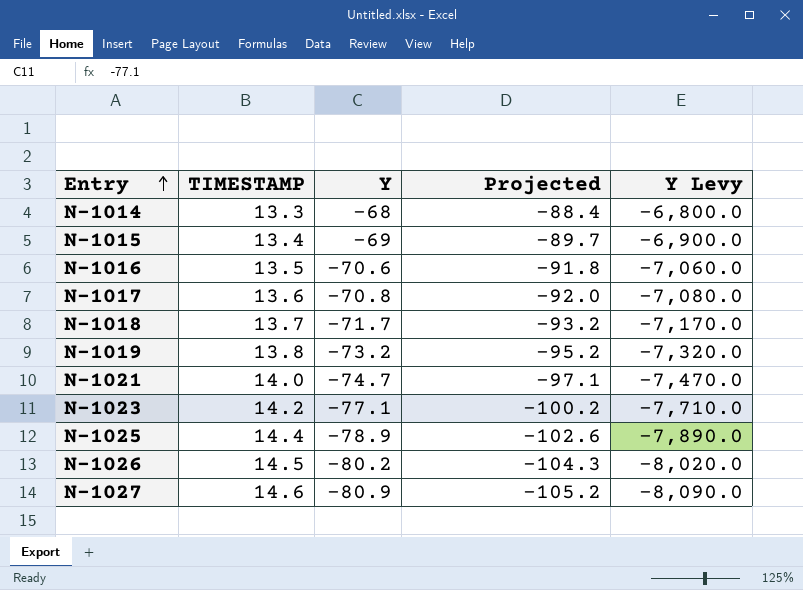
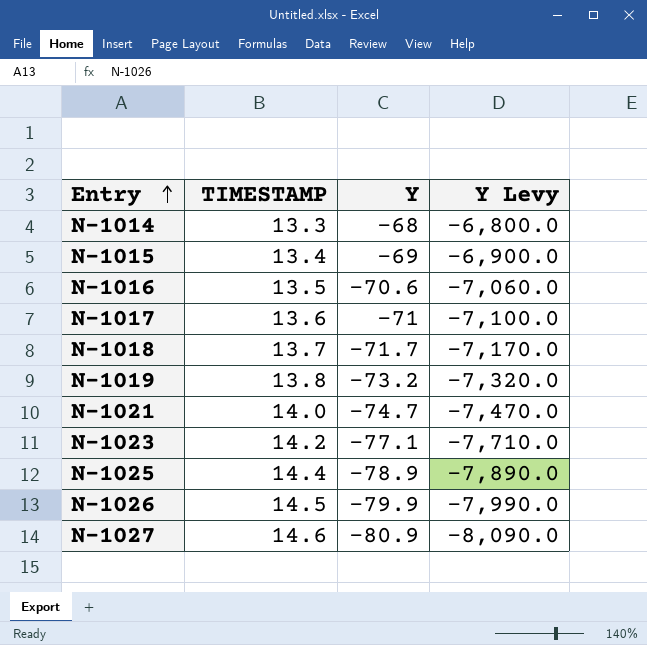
column Projected | formula: [Y] * 1.3 -> none
N-1017 | Y: -70.8 -> -71
N-1017 | Y Levy: -7,080.0 -> -7,100.0
N-1026 | Y: -80.2 -> -79.9
N-1026 | Y Levy: -8,020.0 -> -7,990.0

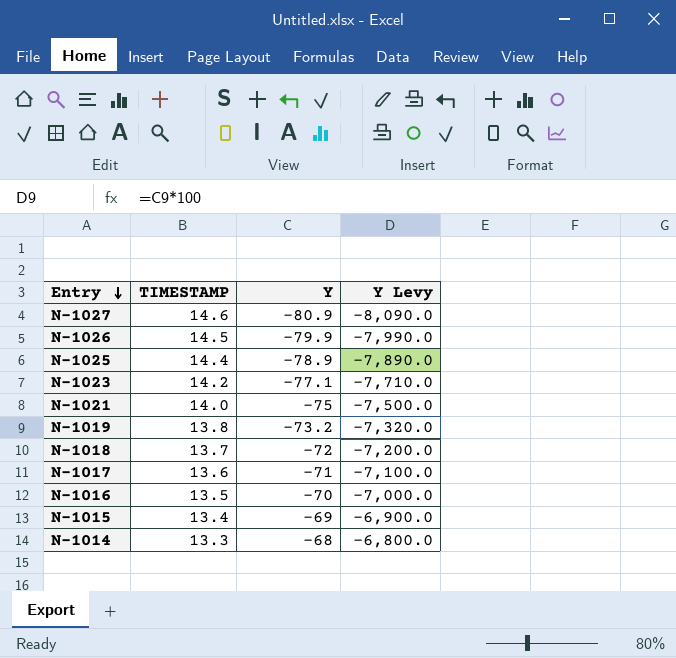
row order: Entry ascending -> Entry descending
N-1021 | Y: -74.7 -> -75
N-1021 | Y Levy: -7,470.0 -> -7,500.0
N-1018 | Y: -71.7 -> -72
N-1018 | Y Levy: -7,170.0 -> -7,200.0
N-1016 | Y: -70.6 -> -70
N-1016 | Y Levy: -7,060.0 -> -7,000.0

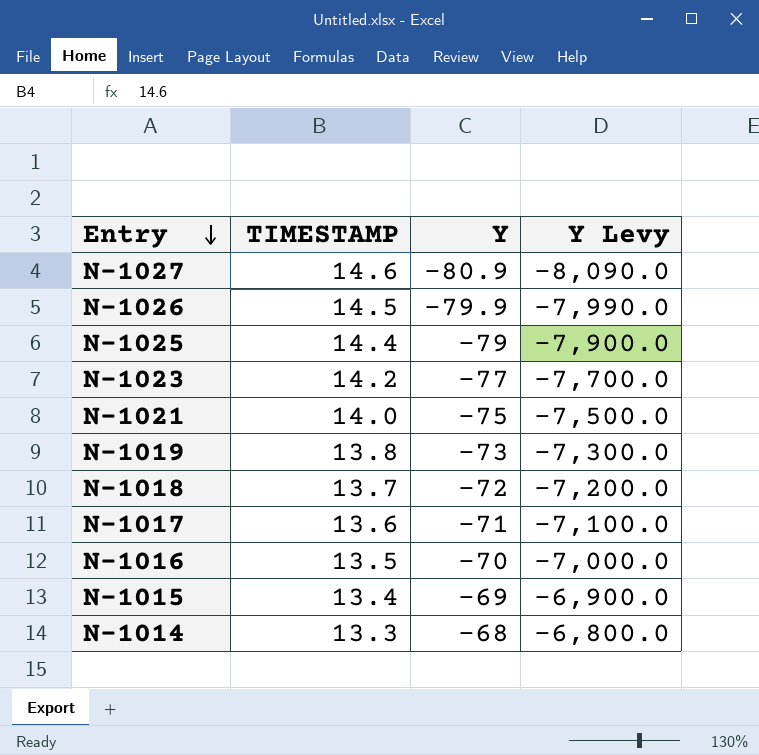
N-1025 | Y: -78.9 -> -79
N-1025 | Y Levy: -7,890.0 -> -7,900.0
N-1023 | Y: -77.1 -> -77
N-1023 | Y Levy: -7,710.0 -> -7,700.0
N-1019 | Y: -73.2 -> -73
N-1019 | Y Levy: -7,320.0 -> -7,300.0

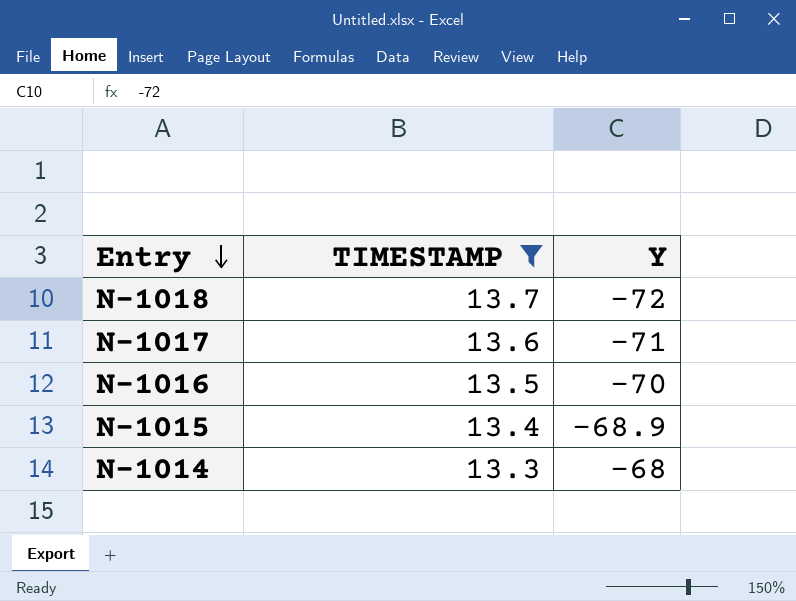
filter: none -> TIMESTAMP <= 13.7
column Y Levy | formula: [Y] * 100 -> none
N-1015 | Y: -69 -> -68.9

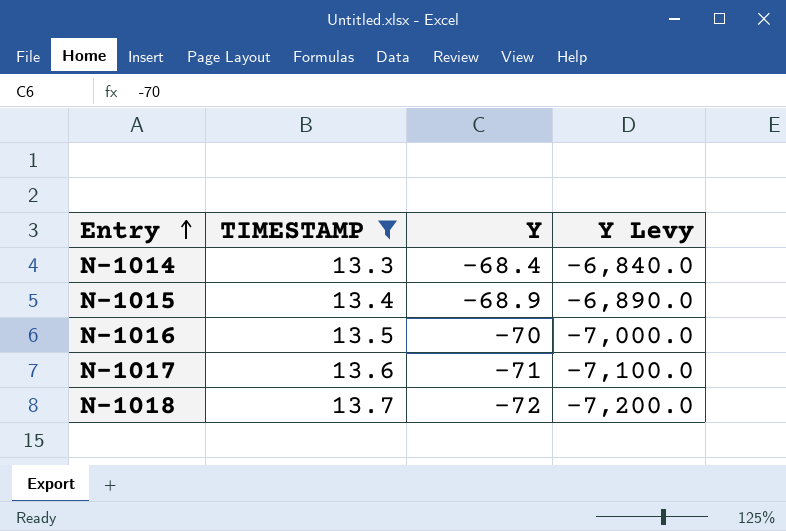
row order: Entry descending -> Entry ascending
column Y Levy | formula: none -> [Y] * 100
N-1014 | Y: -68 -> -68.4

